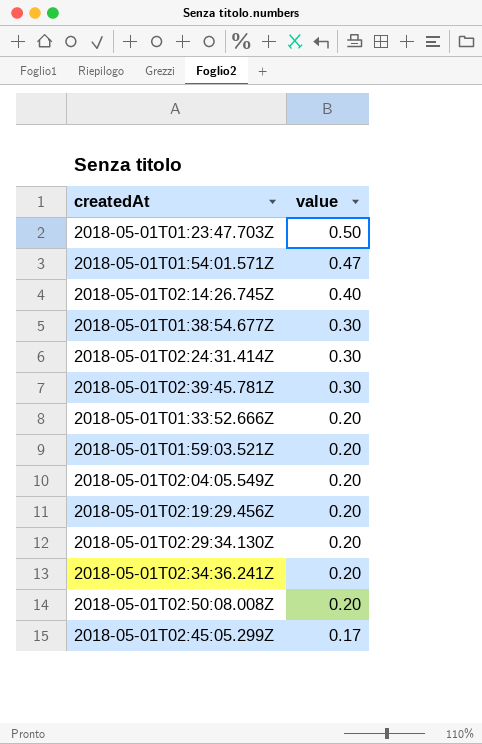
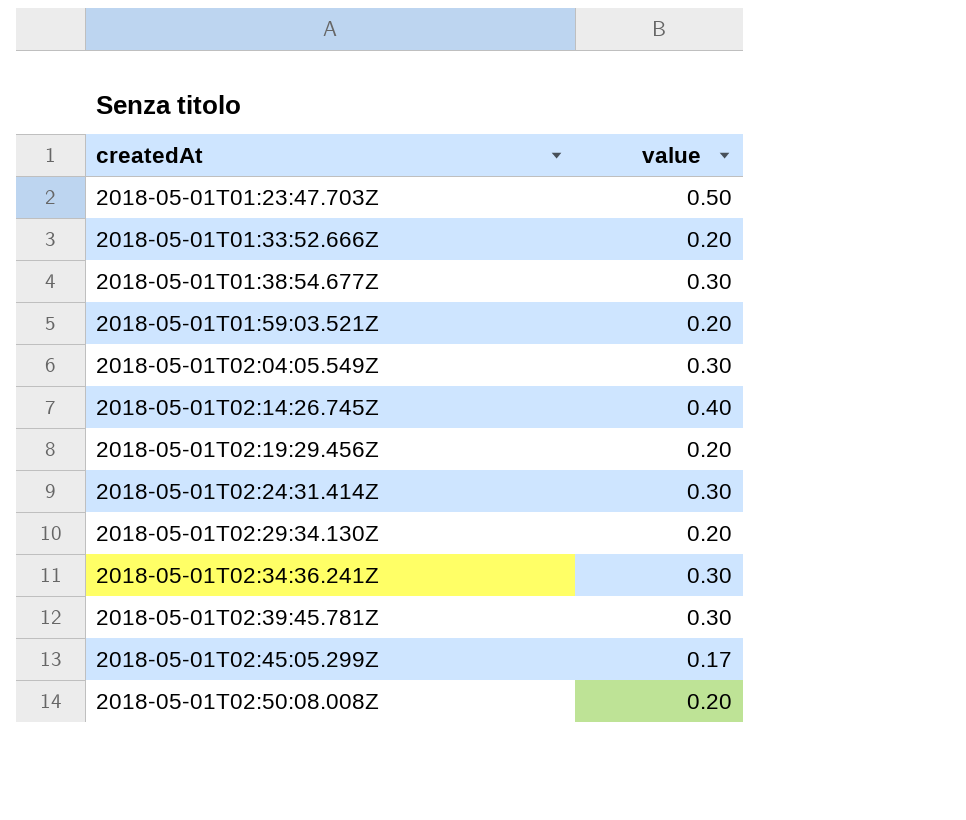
row order: value descending -> createdAt ascending
row 2018-05-01T01:54:01.571Z: 0.47 -> none
2018-05-01T02:04:05.549Z | value: 0.20 -> 0.30
2018-05-01T02:34:36.241Z | value: 0.20 -> 0.30

